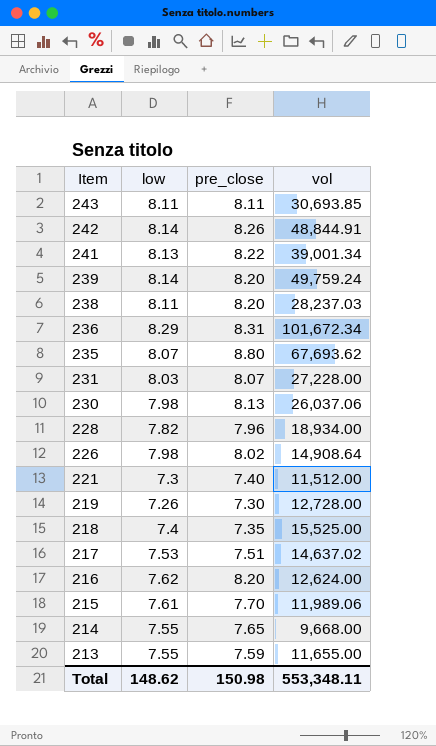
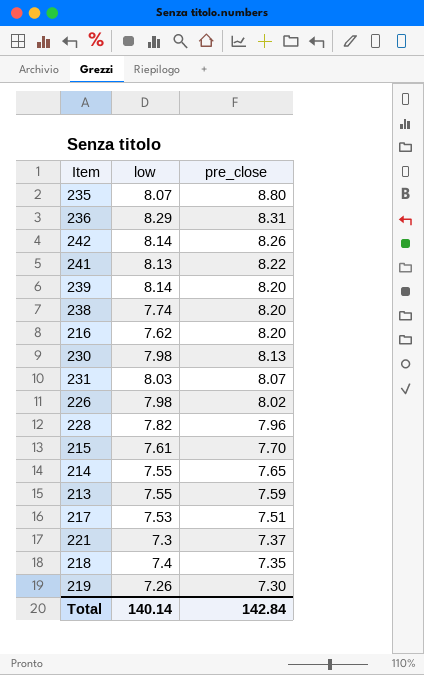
row order: Item descending -> pre_close descending
column vol | position: 4 -> none
row 243: 8.11 | 8.11 | 30,693.85 -> none
238 | low: 8.11 -> 7.74
221 | pre_close: 7.40 -> 7.37
Total | low: 148.62 -> 140.14
Total | pre_close: 150.98 -> 142.84

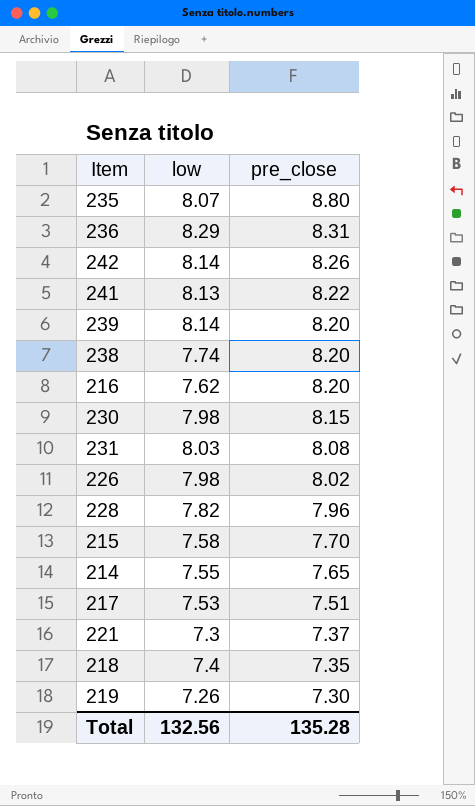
row 213: 7.55 | 7.59 -> none
230 | pre_close: 8.13 -> 8.15
231 | pre_close: 8.07 -> 8.08
215 | low: 7.61 -> 7.58
Total | low: 140.14 -> 132.56
Total | pre_close: 142.84 -> 135.28

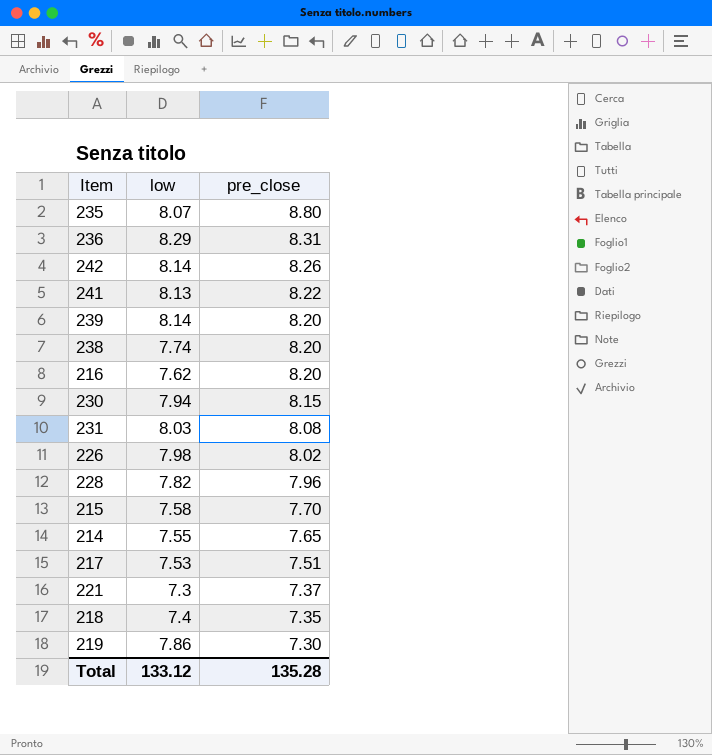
230 | low: 7.98 -> 7.94
219 | low: 7.26 -> 7.86
Total | low: 132.56 -> 133.12

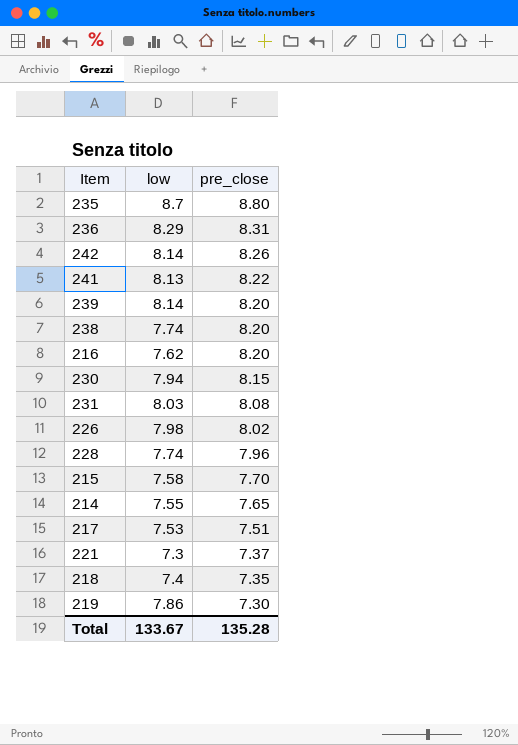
235 | low: 8.07 -> 8.7
228 | low: 7.82 -> 7.74
Total | low: 133.12 -> 133.67

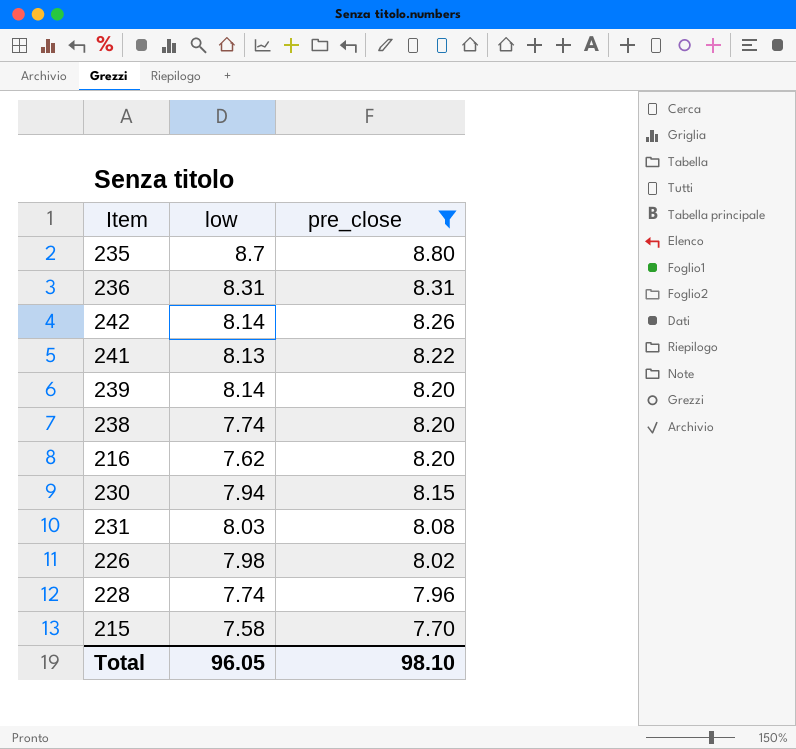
filter: none -> pre_close >= 7.70
236 | low: 8.29 -> 8.31
Total | low: 133.67 -> 96.05
Total | pre_close: 135.28 -> 98.10

